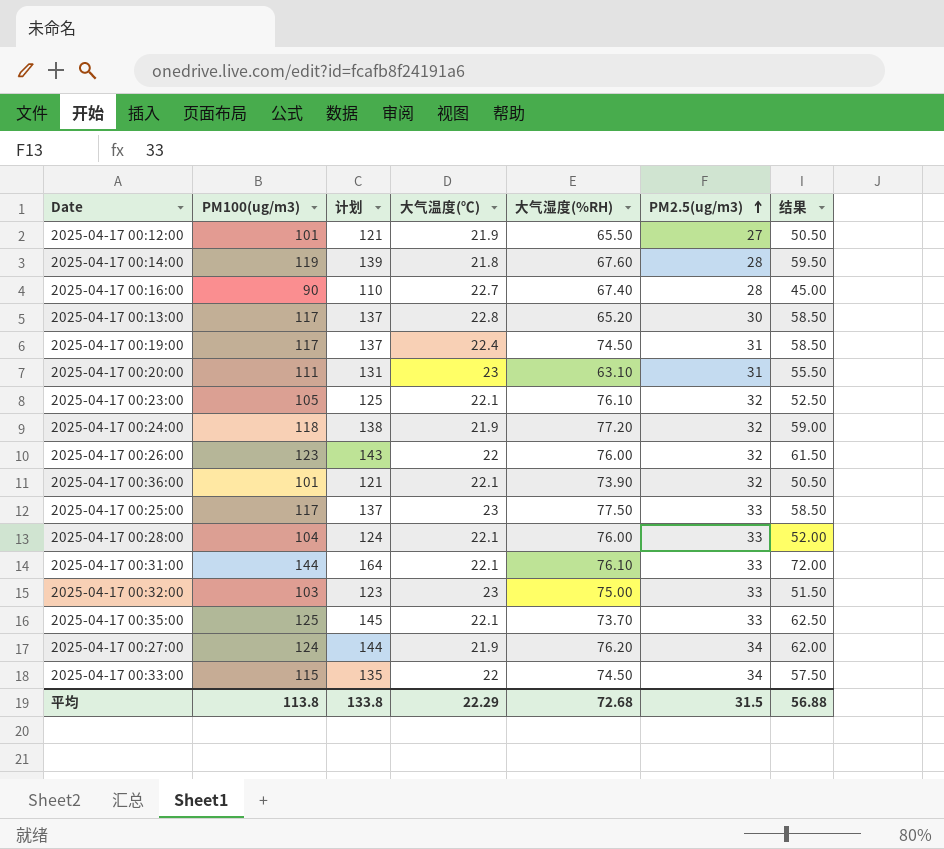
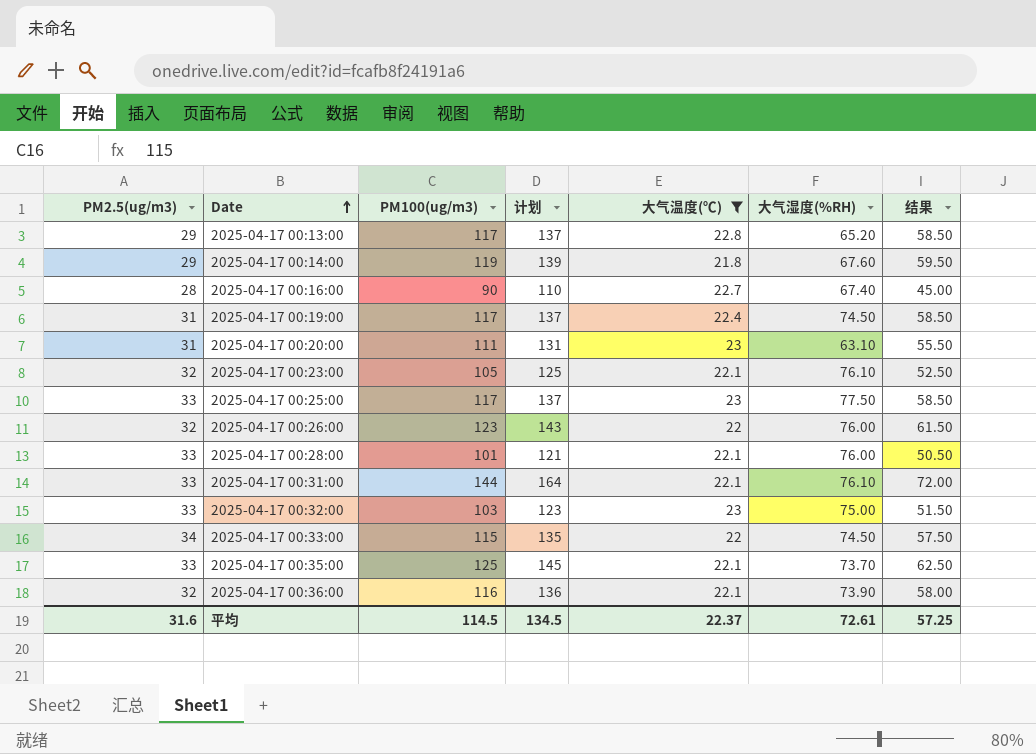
filter: none -> 大气温度(℃) != 21.9
row order: PM2.5(ug/m3) ascending -> Date ascending
column PM2.5(ug/m3) | position: 6 -> 1
2025-04-17 00:13:00 | PM2.5(ug/m3): 30 -> 29
2025-04-17 00:14:00 | PM2.5(ug/m3): 28 -> 29
2025-04-17 00:28:00 | PM100(ug/m3): 104 -> 101
2025-04-17 00:28:00 | 计划: 124 -> 121
2025-04-17 00:28:00 | 结果: 52.00 -> 50.50
2025-04-17 00:36:00 | PM100(ug/m3): 101 -> 116
2025-04-17 00:36:00 | 计划: 121 -> 136
2025-04-17 00:36:00 | 结果: 50.50 -> 58.00
平均 | PM2.5(ug/m3): 31.5 -> 31.6
平均 | PM100(ug/m3): 113.8 -> 114.5
平均 | 计划: 133.8 -> 134.5
平均 | 大气温度(℃): 22.29 -> 22.37
平均 | 大气湿度(%RH): 72.68 -> 72.61
平均 | 结果: 56.88 -> 57.25

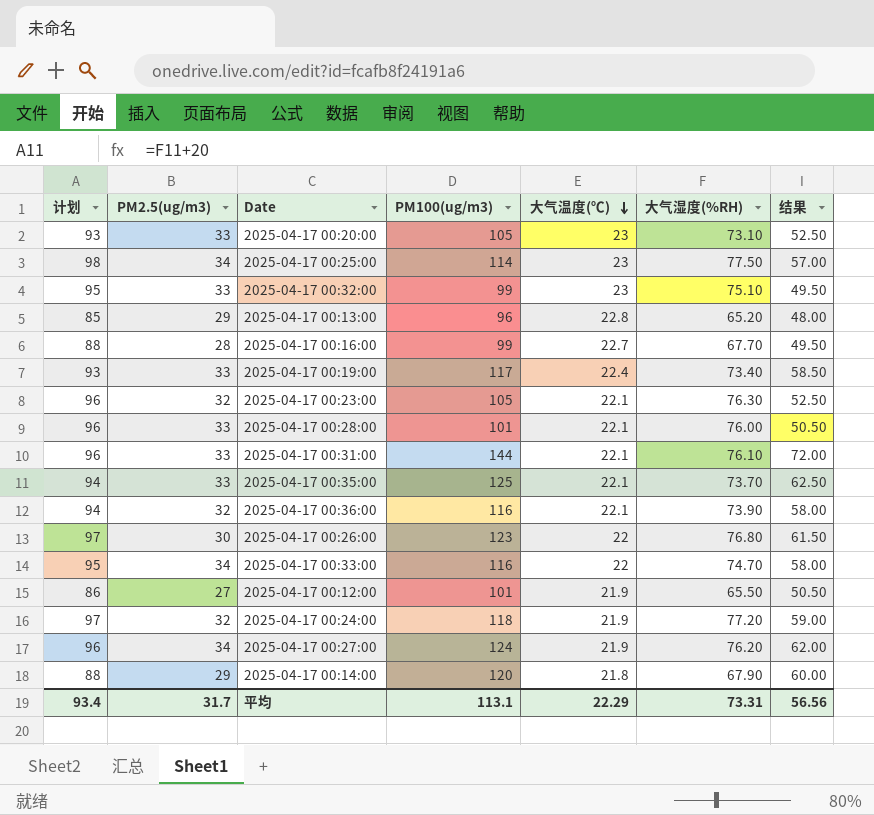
filter: 大气温度(℃) != 21.9 -> none
row order: Date ascending -> 大气温度(℃) descending
column 计划 | formula: [PM100(ug/m3)] + 20 -> [大气湿度(%RH)] + 20
column 计划 | position: 4 -> 1
2025-04-17 00:20:00 | PM2.5(ug/m3): 31 -> 33
2025-04-17 00:20:00 | PM100(ug/m3): 111 -> 105
2025-04-17 00:20:00 | 大气湿度(%RH): 63.10 -> 73.10
2025-04-17 00:20:00 | 结果: 55.50 -> 52.50
2025-04-17 00:25:00 | PM2.5(ug/m3): 33 -> 34
2025-04-17 00:25:00 | PM100(ug/m3): 117 -> 114
2025-04-17 00:25:00 | 结果: 58.50 -> 57.00
2025-04-17 00:32:00 | PM100(ug/m3): 103 -> 99
2025-04-17 00:32:00 | 大气湿度(%RH): 75.00 -> 75.10
2025-04-17 00:32:00 | 结果: 51.50 -> 49.50
2025-04-17 00:13:00 | PM100(ug/m3): 117 -> 96
2025-04-17 00:13:00 | 结果: 58.50 -> 48.00
2025-04-17 00:16:00 | PM100(ug/m3): 90 -> 99
2025-04-17 00:16:00 | 大气湿度(%RH): 67.40 -> 67.70
2025-04-17 00:16:00 | 结果: 45.00 -> 49.50
2025-04-17 00:19:00 | PM2.5(ug/m3): 31 -> 33
2025-04-17 00:19:00 | 大气湿度(%RH): 74.50 -> 73.40
2025-04-17 00:23:00 | 大气湿度(%RH): 76.10 -> 76.30
2025-04-17 00:26:00 | PM2.5(ug/m3): 32 -> 30
2025-04-17 00:26:00 | 大气湿度(%RH): 76.00 -> 76.80
2025-04-17 00:33:00 | PM100(ug/m3): 115 -> 116
2025-04-17 00:33:00 | 大气湿度(%RH): 74.50 -> 74.70
2025-04-17 00:33:00 | 结果: 57.50 -> 58.00
2025-04-17 00:14:00 | PM100(ug/m3): 119 -> 120
2025-04-17 00:14:00 | 大气湿度(%RH): 67.60 -> 67.90
2025-04-17 00:14:00 | 结果: 59.50 -> 60.00
平均 | 计划: 134.5 -> 93.4
平均 | PM2.5(ug/m3): 31.6 -> 31.7
平均 | PM100(ug/m3): 114.5 -> 113.1
平均 | 大气温度(℃): 22.37 -> 22.29
平均 | 大气湿度(%RH): 72.61 -> 73.31
平均 | 结果: 57.25 -> 56.56

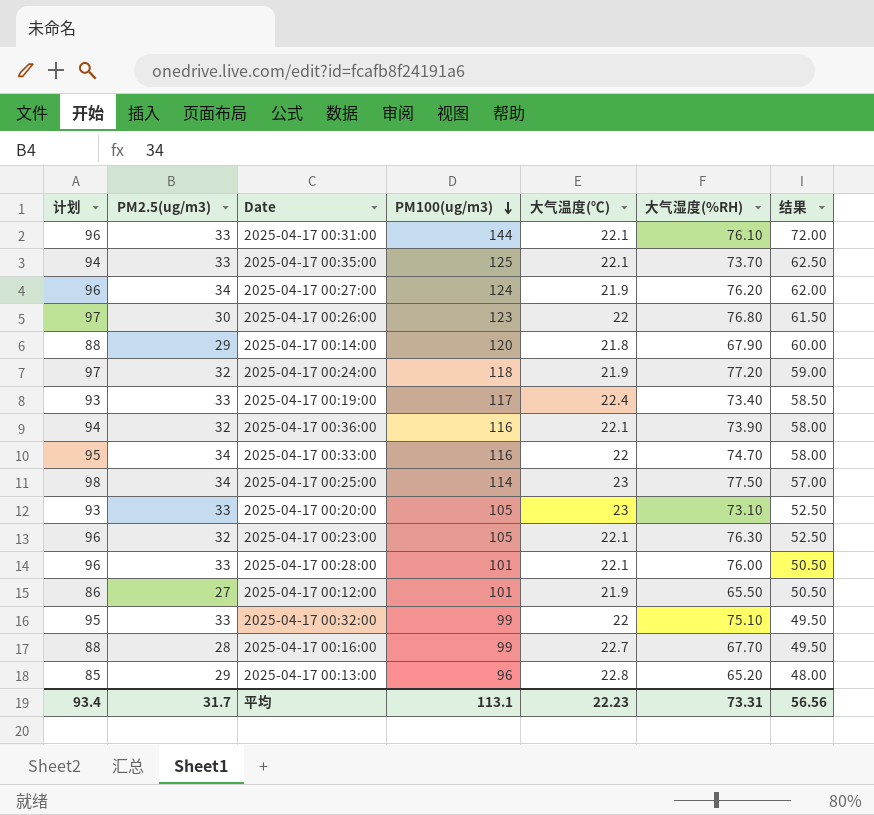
row order: 大气温度(℃) descending -> PM100(ug/m3) descending
2025-04-17 00:32:00 | 大气温度(℃): 23 -> 22
平均 | 大气温度(℃): 22.29 -> 22.23

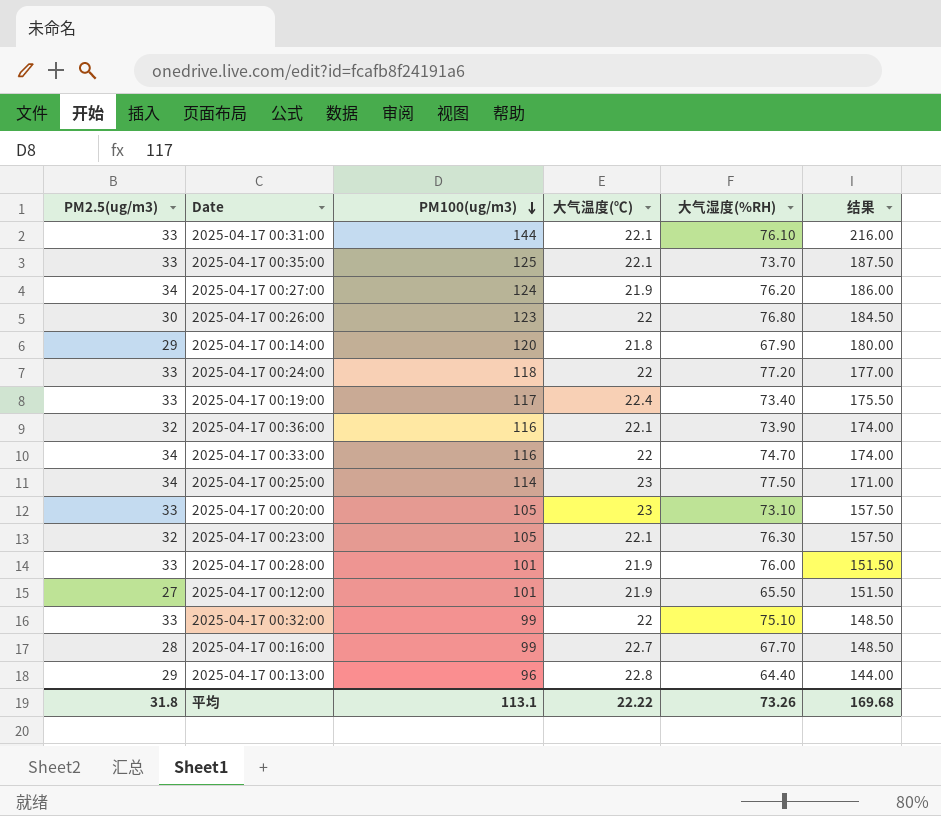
column 计划 | formula: [大气湿度(%RH)] + 20 -> none
column 结果 | formula: [PM100(ug/m3)] * 0.5 -> [PM100(ug/m3)] * 1.5
2025-04-17 00:24:00 | PM2.5(ug/m3): 32 -> 33
2025-04-17 00:24:00 | 大气温度(℃): 21.9 -> 22
2025-04-17 00:28:00 | 大气温度(℃): 22.1 -> 21.9
2025-04-17 00:13:00 | 大气湿度(%RH): 65.20 -> 64.40
平均 | PM2.5(ug/m3): 31.7 -> 31.8
平均 | 大气温度(℃): 22.23 -> 22.22
平均 | 大气湿度(%RH): 73.31 -> 73.26
平均 | 结果: 56.56 -> 169.68

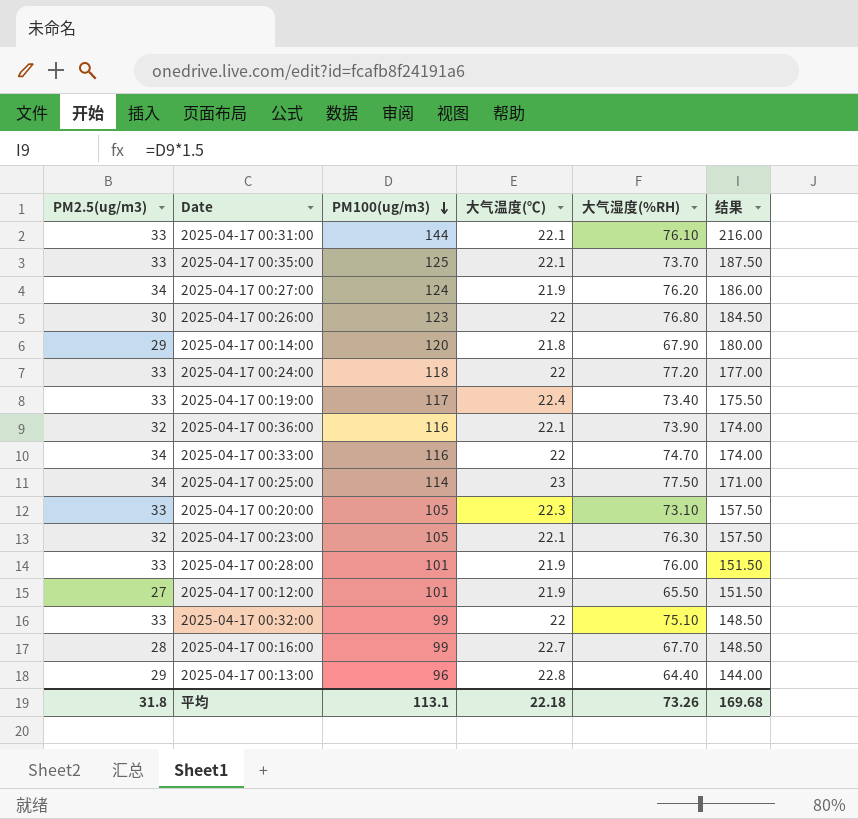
2025-04-17 00:20:00 | 大气温度(℃): 23 -> 22.3
平均 | 大气温度(℃): 22.22 -> 22.18

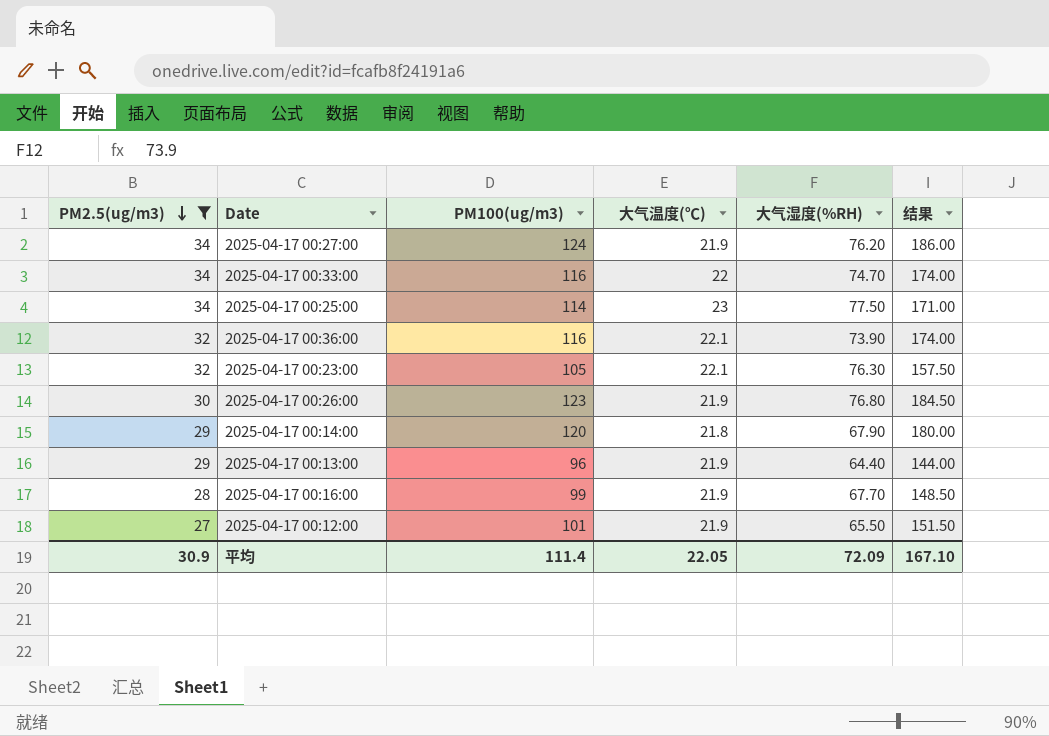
filter: none -> PM2.5(ug/m3) != 33
row order: PM100(ug/m3) descending -> PM2.5(ug/m3) descending
2025-04-17 00:26:00 | 大气温度(℃): 22 -> 21.9
2025-04-17 00:13:00 | 大气温度(℃): 22.8 -> 21.9
2025-04-17 00:16:00 | 大气温度(℃): 22.7 -> 21.9
平均 | PM2.5(ug/m3): 31.8 -> 30.9
平均 | PM100(ug/m3): 113.1 -> 111.4
平均 | 大气温度(℃): 22.18 -> 22.05
平均 | 大气湿度(%RH): 73.26 -> 72.09
平均 | 结果: 169.68 -> 167.10

